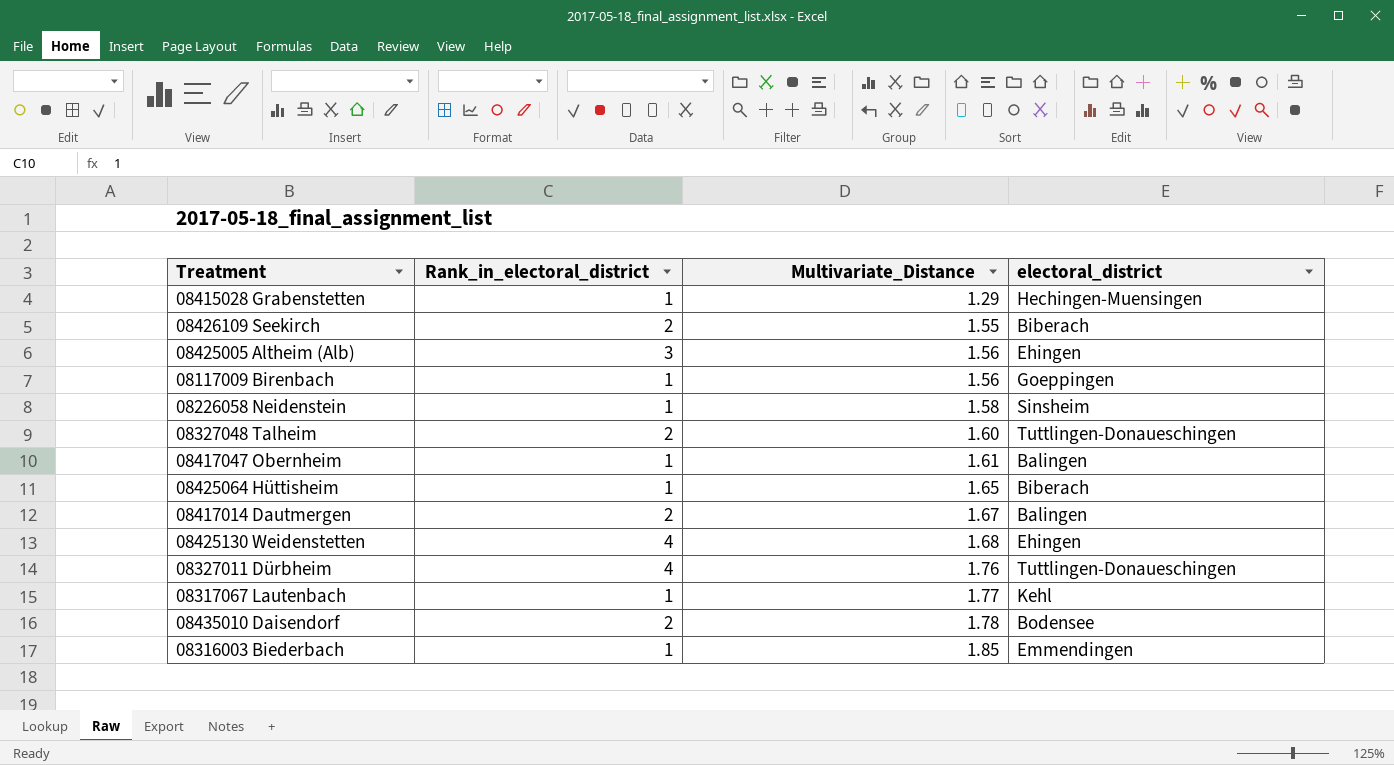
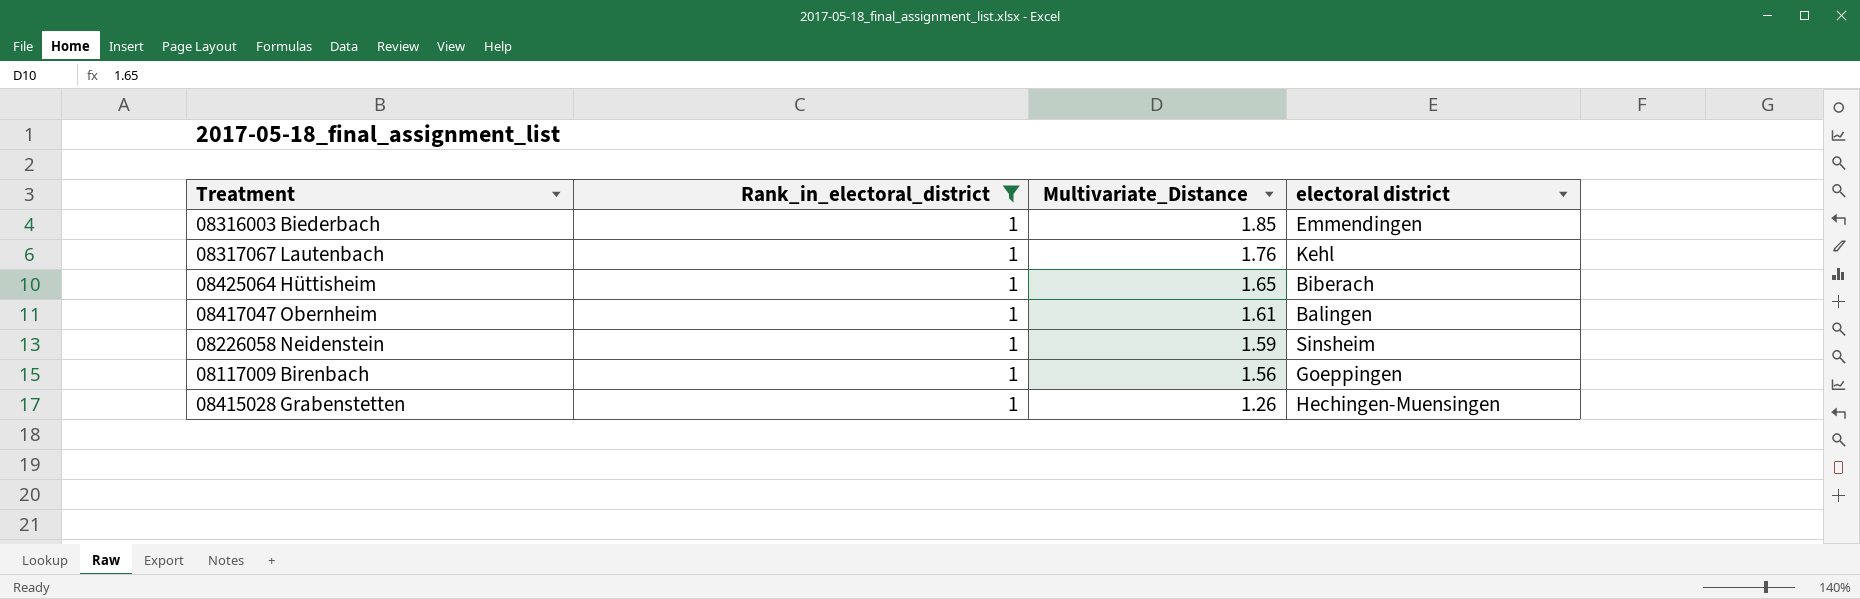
filter: none -> Rank_in_electoral_district = 1
row order: Multivariate_Distance ascending -> Multivariate_Distance descending
column name: electoral_district -> electoral district
08317067 Lautenbach | Multivariate_Distance: 1.77 -> 1.76
08226058 Neidenstein | Multivariate_Distance: 1.58 -> 1.59
08415028 Grabenstetten | Multivariate_Distance: 1.29 -> 1.26

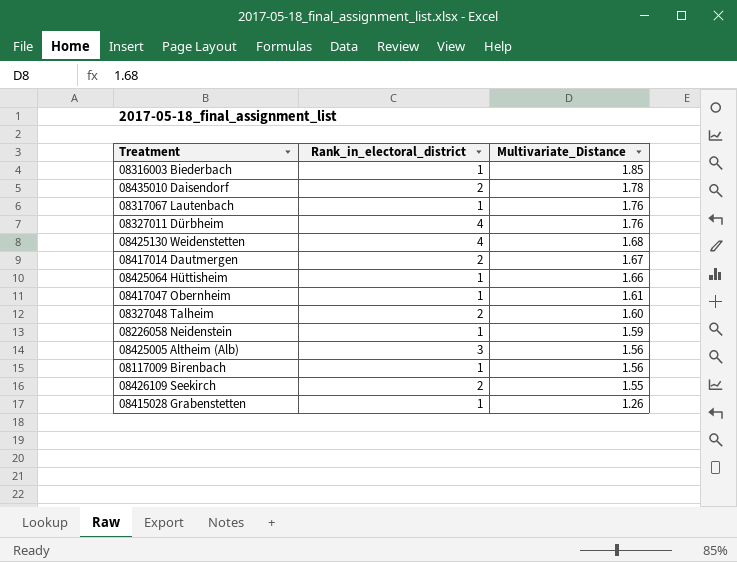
filter: Rank_in_electoral_district = 1 -> none
column electoral district | position: 4 -> none
08425064 Hüttisheim | Multivariate_Distance: 1.65 -> 1.66

